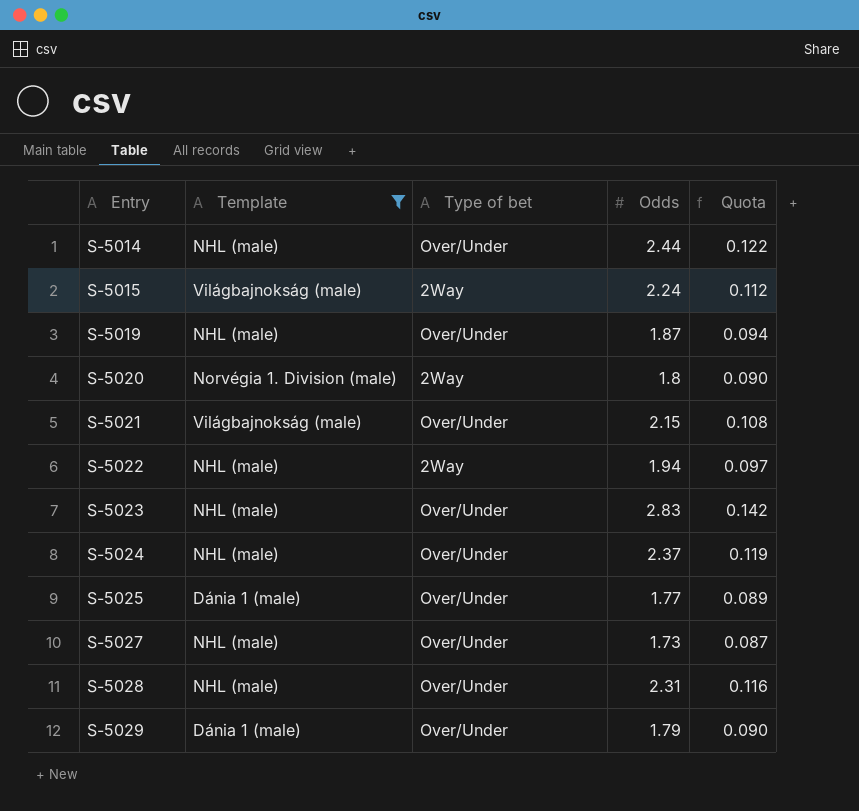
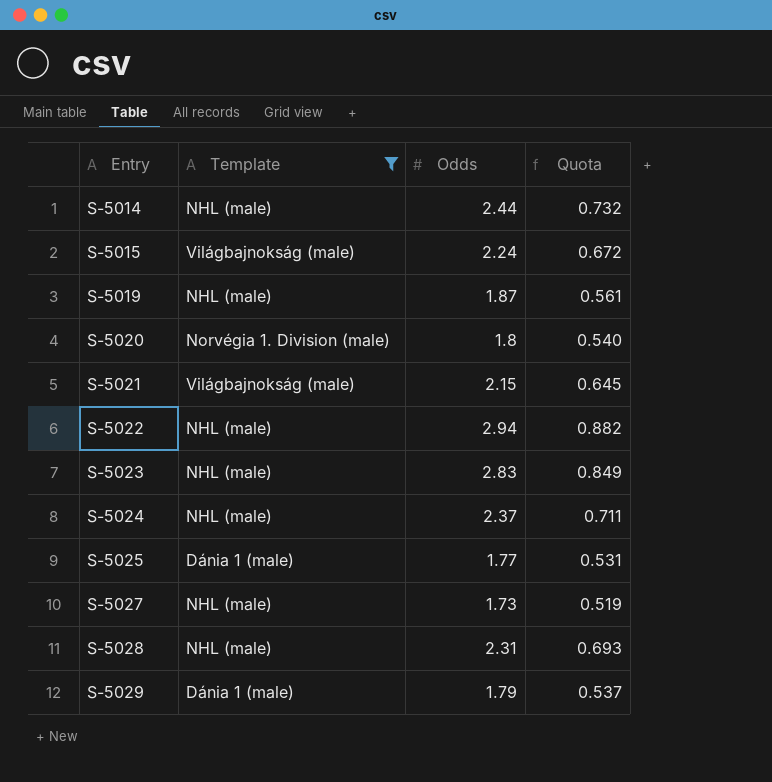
column Type of bet | position: 3 -> none
column Quota | formula: [Odds] * 0.05 -> [Odds] * 0.3
S-5022 | Odds: 1.94 -> 2.94

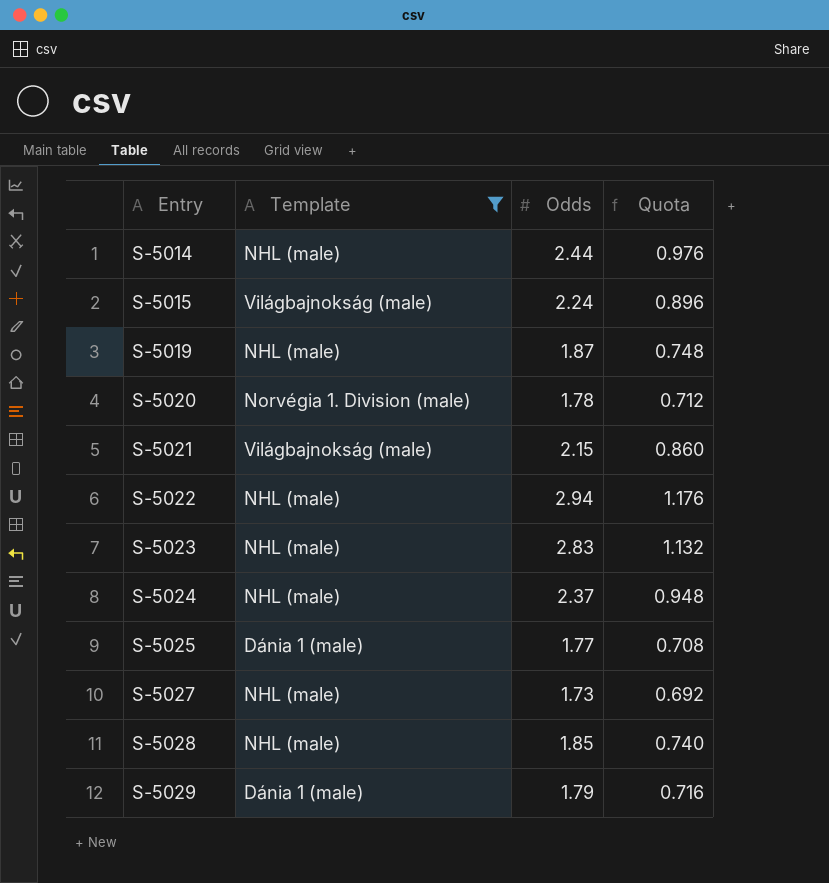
column Quota | formula: [Odds] * 0.3 -> [Odds] * 0.4
S-5020 | Odds: 1.8 -> 1.78
S-5028 | Odds: 2.31 -> 1.85

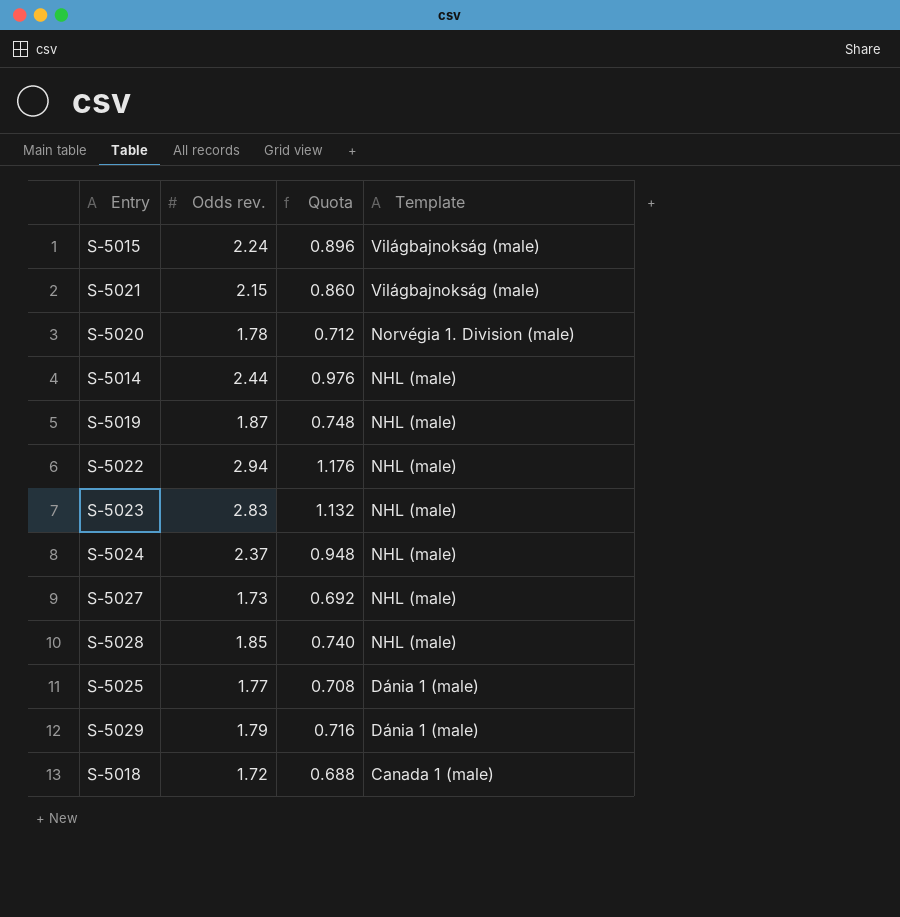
filter: Template != Canada 1 (male) -> none
row order: Entry ascending -> Template descending
column name: Odds -> Odds rev.
column Template | position: 2 -> 4

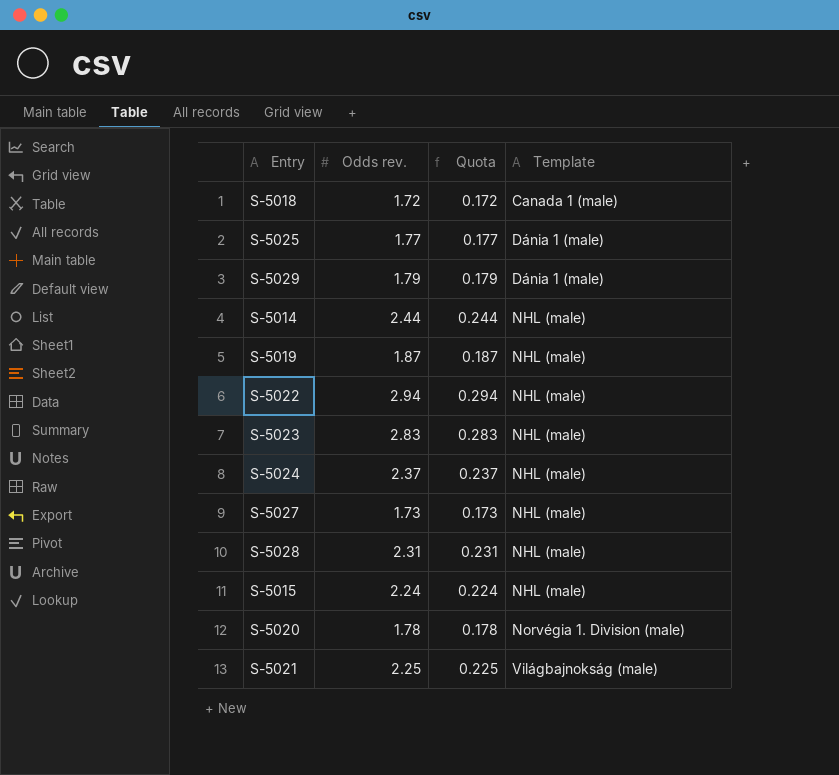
row order: Template descending -> Template ascending
column Quota | formula: [Odds rev.] * 0.4 -> [Odds rev.] * 0.1
S-5028 | Odds rev.: 1.85 -> 2.31
S-5015 | Template: Világbajnokság (male) -> NHL (male)
S-5021 | Odds rev.: 2.15 -> 2.25

